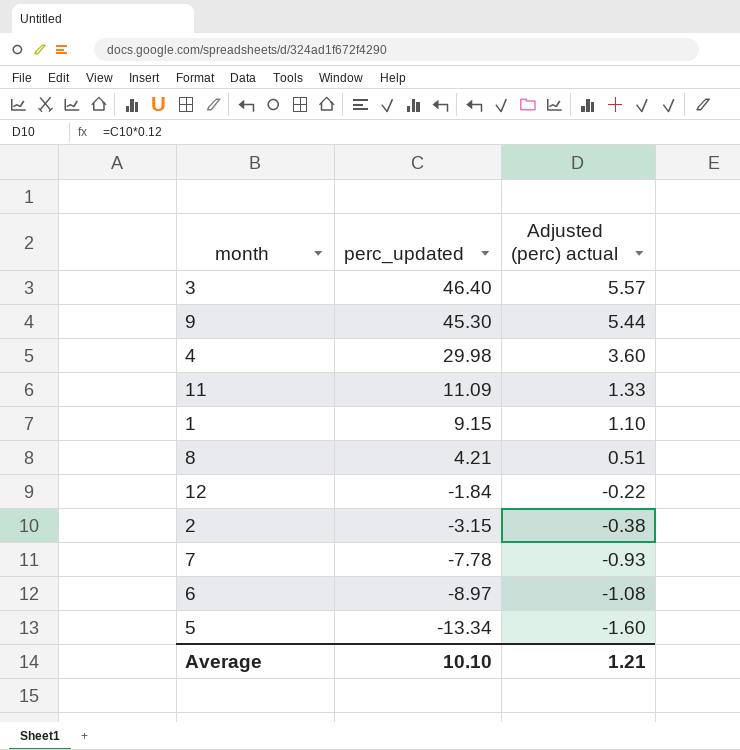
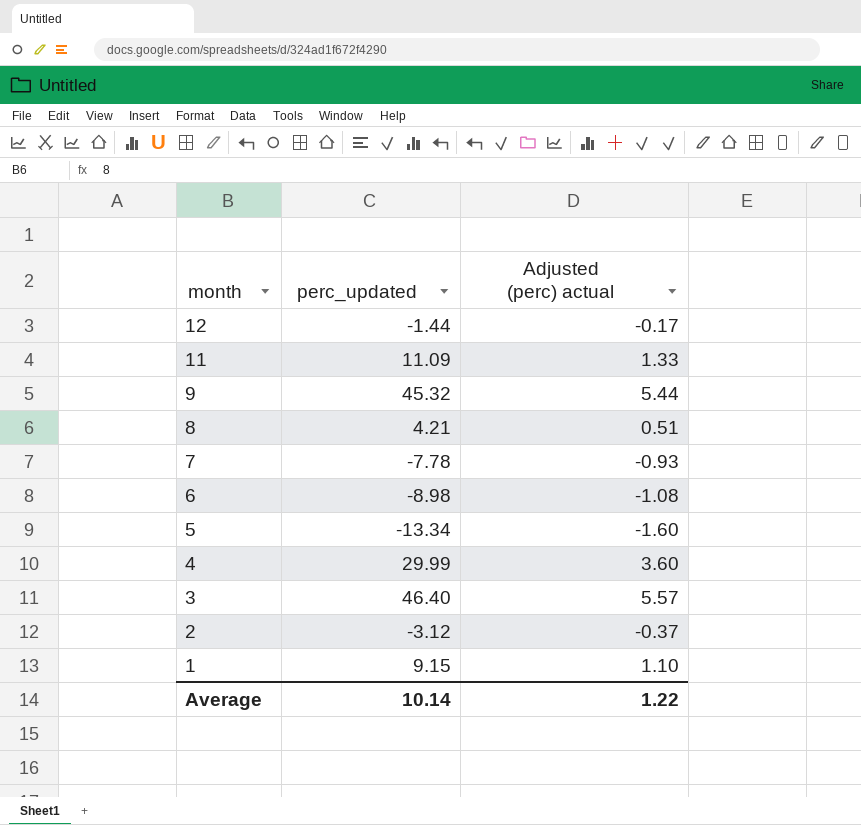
row order: perc_updated descending -> month descending
12 | perc_updated: -1.84 -> -1.44
12 | Adjusted (perc) actual: -0.22 -> -0.17
9 | perc_updated: 45.30 -> 45.32
6 | perc_updated: -8.97 -> -8.98
4 | perc_updated: 29.98 -> 29.99
2 | perc_updated: -3.15 -> -3.12
2 | Adjusted (perc) actual: -0.38 -> -0.37
Average | perc_updated: 10.10 -> 10.14
Average | Adjusted (perc) actual: 1.21 -> 1.22

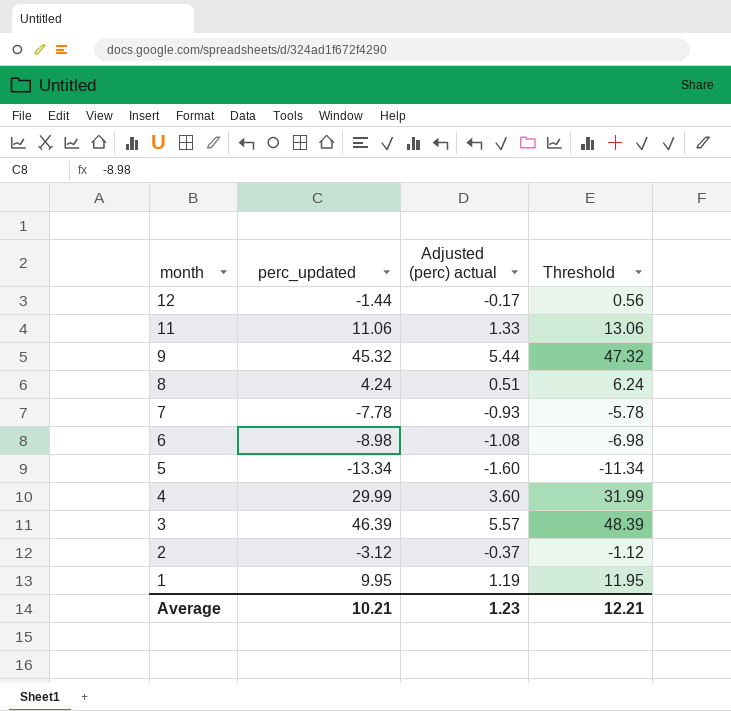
column Threshold | formula: none -> [perc_updated] + 2
11 | perc_updated: 11.09 -> 11.06
8 | perc_updated: 4.21 -> 4.24
3 | perc_updated: 46.40 -> 46.39
1 | perc_updated: 9.15 -> 9.95
1 | Adjusted (perc) actual: 1.10 -> 1.19
Average | perc_updated: 10.14 -> 10.21
Average | Adjusted (perc) actual: 1.22 -> 1.23

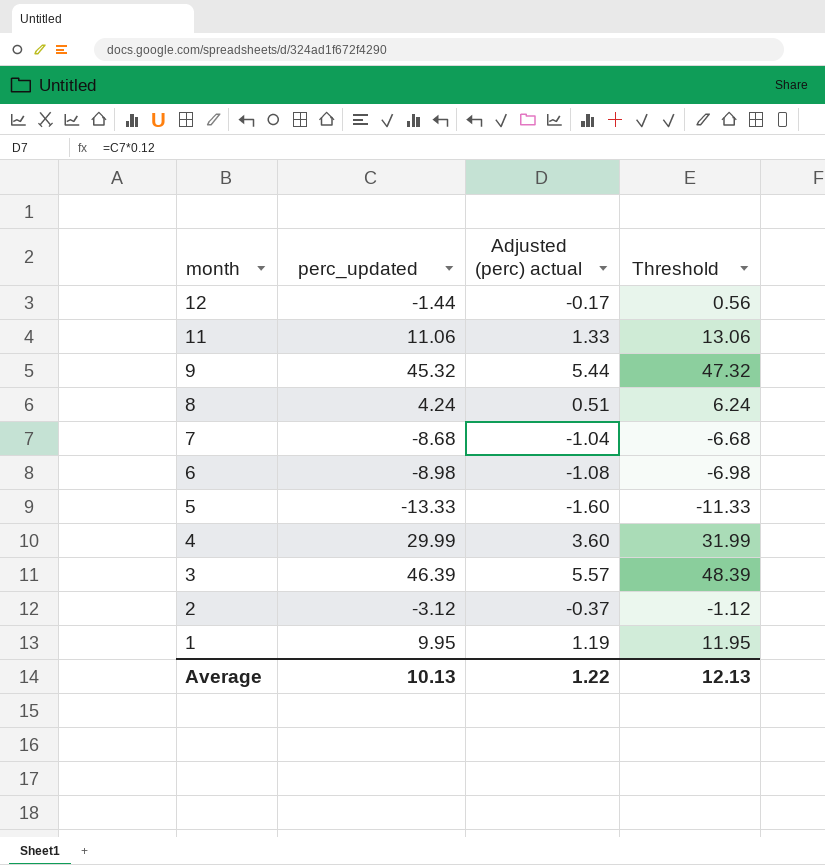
7 | perc_updated: -7.78 -> -8.68
7 | Adjusted (perc) actual: -0.93 -> -1.04
7 | Threshold: -5.78 -> -6.68
5 | perc_updated: -13.34 -> -13.33
5 | Threshold: -11.34 -> -11.33
Average | perc_updated: 10.21 -> 10.13
Average | Adjusted (perc) actual: 1.23 -> 1.22
Average | Threshold: 12.21 -> 12.13

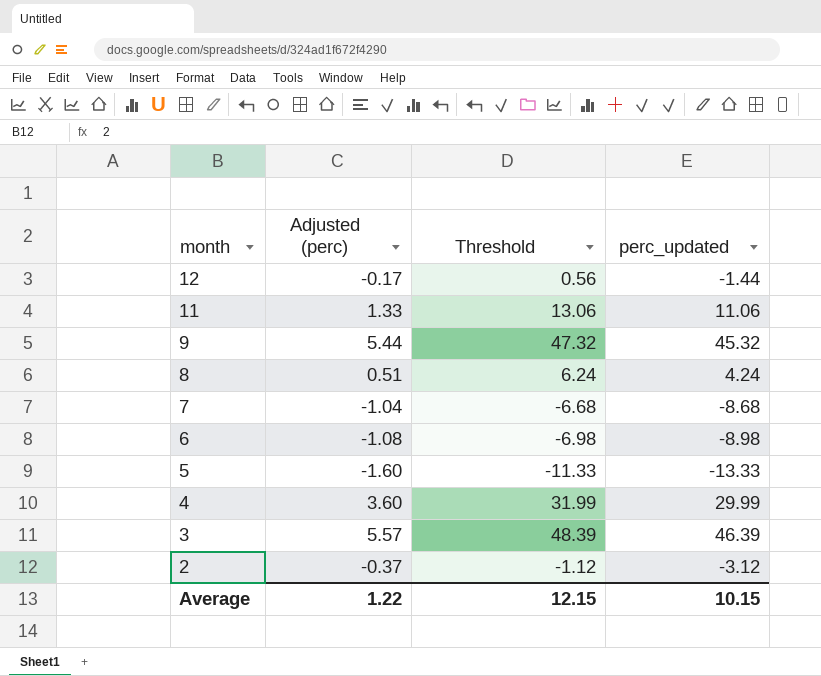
column name: Adjusted (perc) actual -> Adjusted (perc)
column perc_updated | position: 2 -> 4
row 1: 9.95 | 1.19 | 11.95 -> none
Average | Threshold: 12.13 -> 12.15
Average | perc_updated: 10.13 -> 10.15

